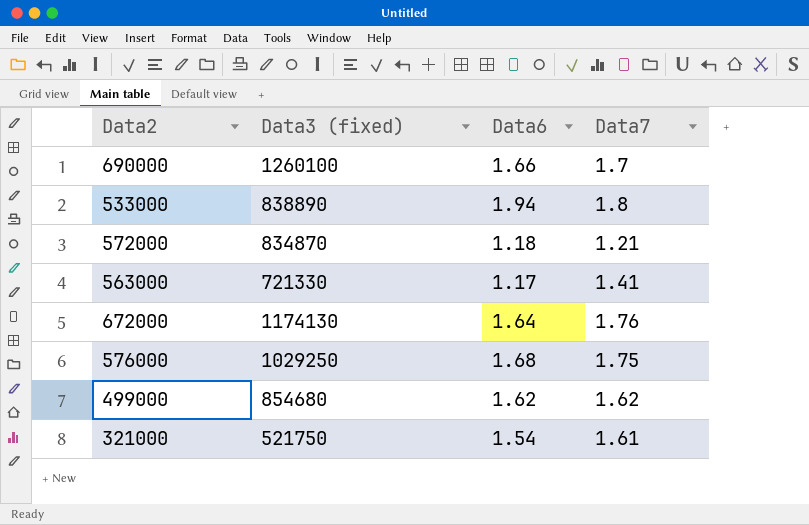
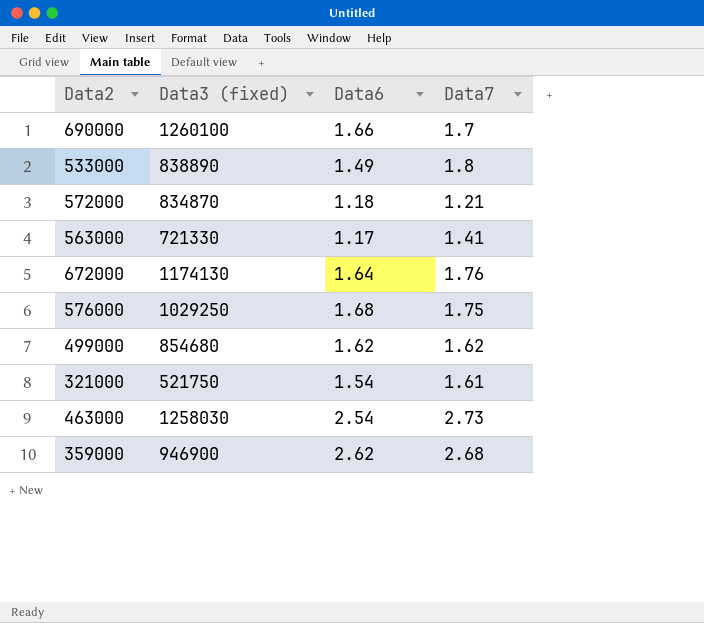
533000 | Data6: 1.94 -> 1.49
row 463000: none -> 1258030 | 2.54 | 2.73
row 359000: none -> 946900 | 2.62 | 2.68

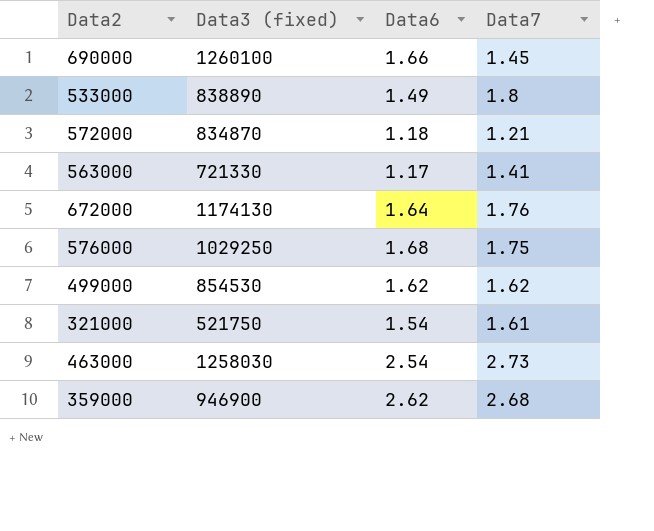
690000 | Data7: 1.7 -> 1.45
499000 | Data3 (fixed): 854680 -> 854530

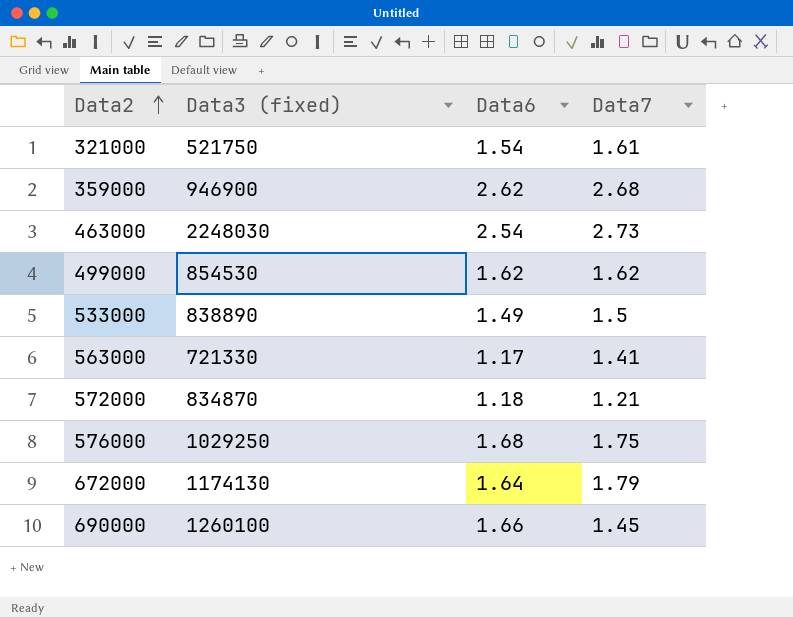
row order: none -> Data2 ascending
463000 | Data3 (fixed): 1258030 -> 2248030
533000 | Data7: 1.8 -> 1.5
672000 | Data7: 1.76 -> 1.79

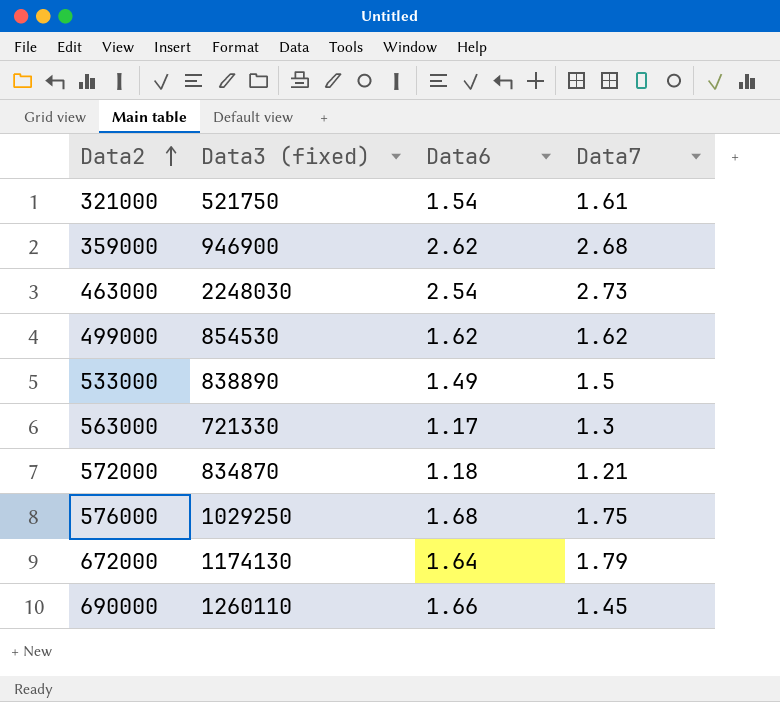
563000 | Data7: 1.41 -> 1.3
690000 | Data3 (fixed): 1260100 -> 1260110

